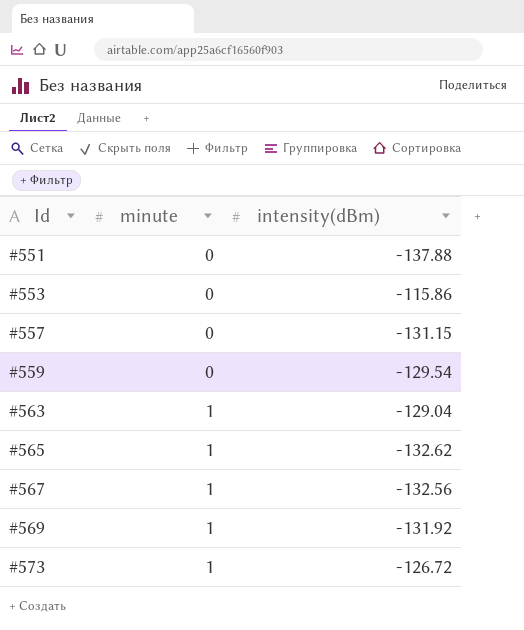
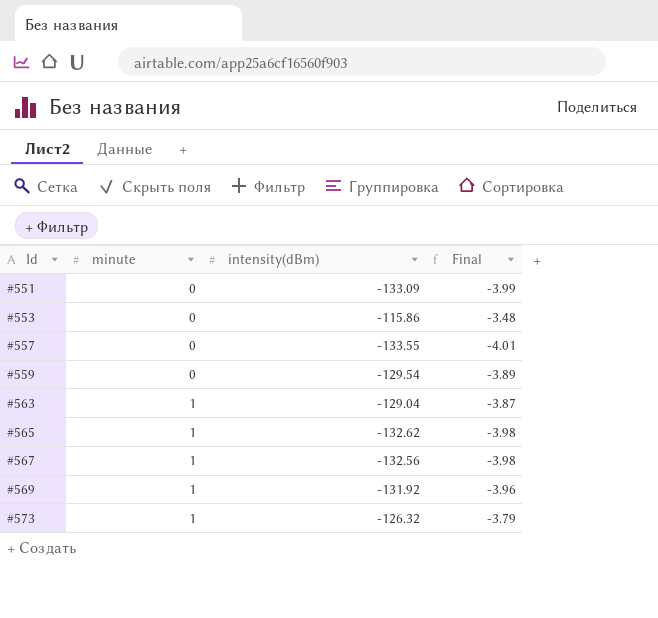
column Final | formula: none -> [intensity(dBm)] * 0.03
#551 | intensity(dBm): -137.88 -> -133.09
#557 | intensity(dBm): -131.15 -> -133.55
#573 | intensity(dBm): -126.72 -> -126.32

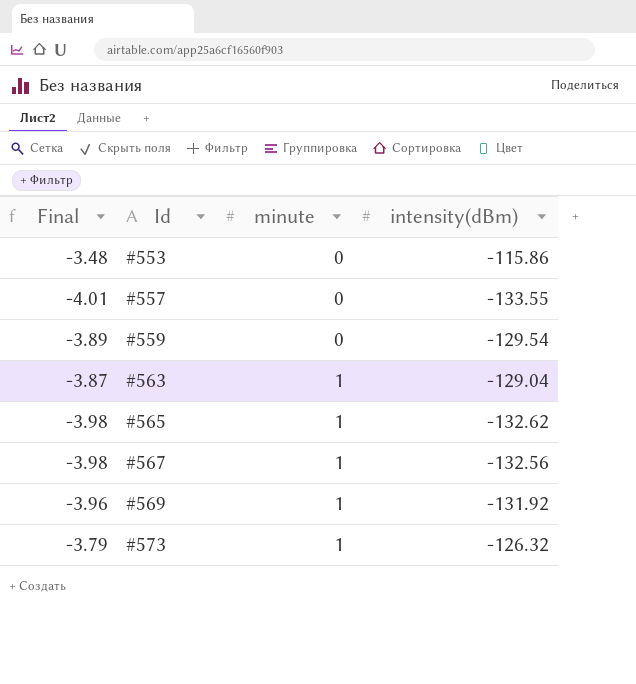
column Final | position: 4 -> 1
row #551: 0 | -133.09 | -3.99 -> none

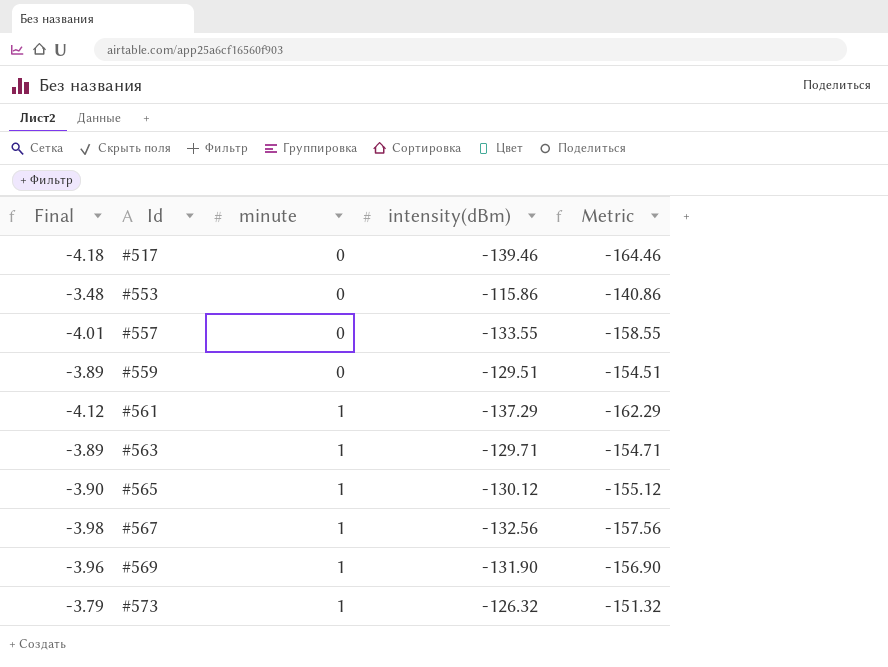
column Metric | formula: none -> [intensity(dBm)] - 25
row #517: none -> -4.18 | 0 | -139.46 | -164.46
#559 | intensity(dBm): -129.54 -> -129.51
row #561: none -> -4.12 | 1 | -137.29 | -162.29
#563 | Final: -3.87 -> -3.89
#563 | intensity(dBm): -129.04 -> -129.71
#565 | Final: -3.98 -> -3.90
#565 | intensity(dBm): -132.62 -> -130.12
#569 | intensity(dBm): -131.92 -> -131.90

